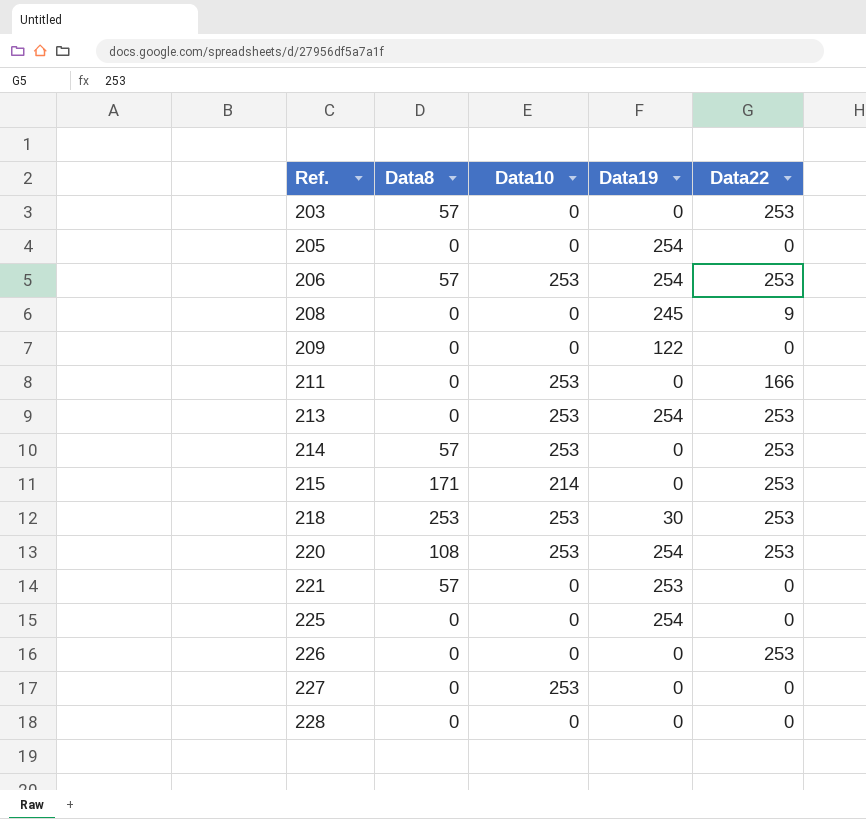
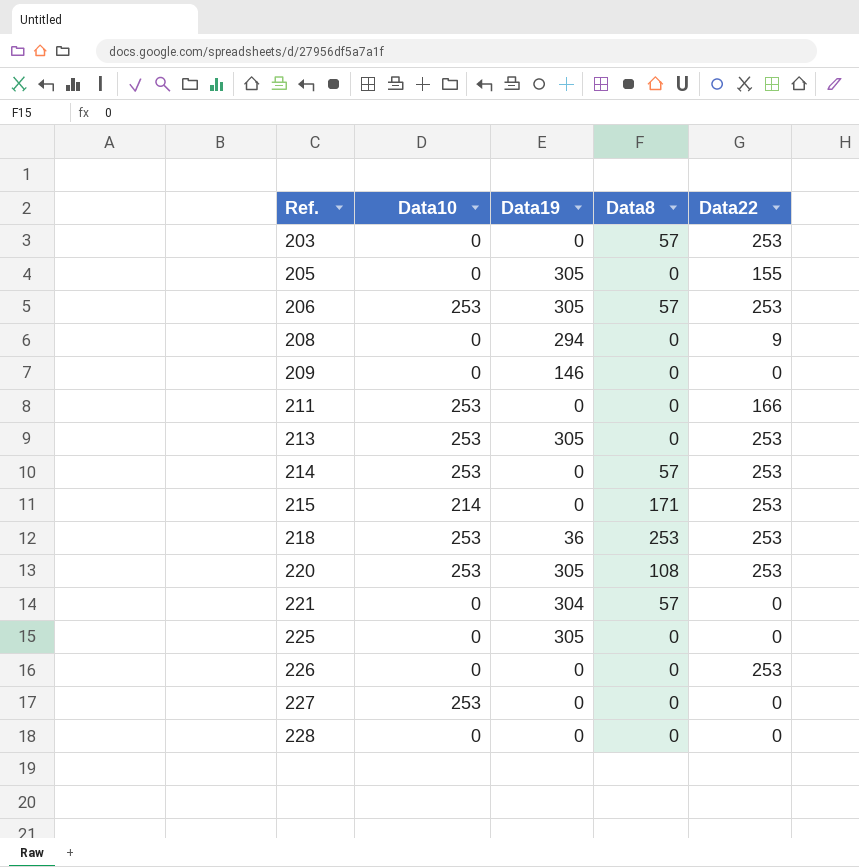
column Data8 | position: 2 -> 4
205 | Data19: 254 -> 305
205 | Data22: 0 -> 155
206 | Data19: 254 -> 305
208 | Data19: 245 -> 294
209 | Data19: 122 -> 146
213 | Data19: 254 -> 305
218 | Data19: 30 -> 36
220 | Data19: 254 -> 305
221 | Data19: 253 -> 304
225 | Data19: 254 -> 305

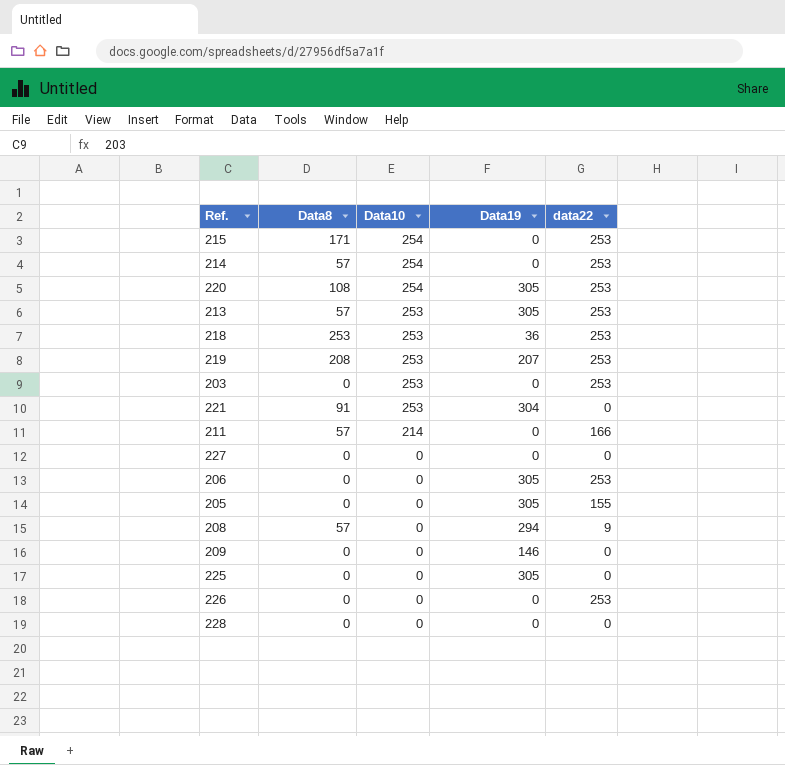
row order: Ref. ascending -> Data10 descending
column Data8 | position: 4 -> 2
column name: Data22 -> data22
215 | Data10: 214 -> 254
214 | Data10: 253 -> 254
220 | Data10: 253 -> 254
213 | Data8: 0 -> 57
row 219: none -> 208 | 253 | 207 | 253
203 | Data8: 57 -> 0
203 | Data10: 0 -> 253
221 | Data8: 57 -> 91
221 | Data10: 0 -> 253
211 | Data8: 0 -> 57
211 | Data10: 253 -> 214
227 | Data10: 253 -> 0
206 | Data8: 57 -> 0
206 | Data10: 253 -> 0
208 | Data8: 0 -> 57

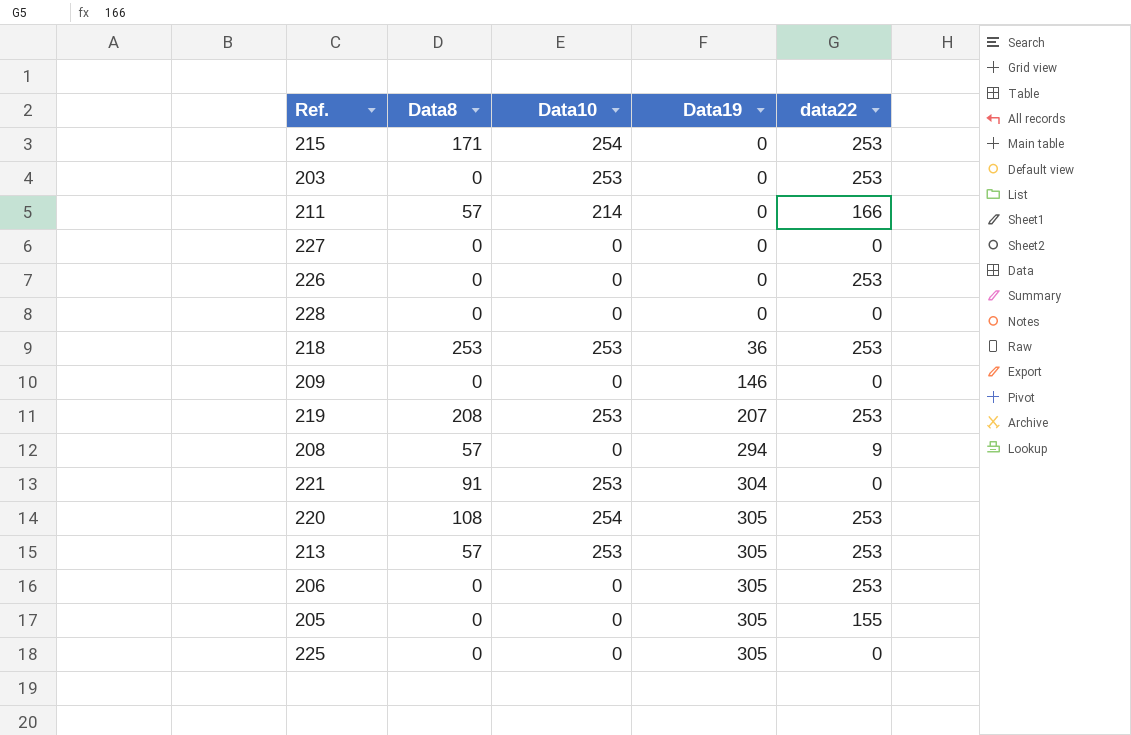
row order: Data10 descending -> Data19 ascending
row 214: 57 | 254 | 0 | 253 -> none

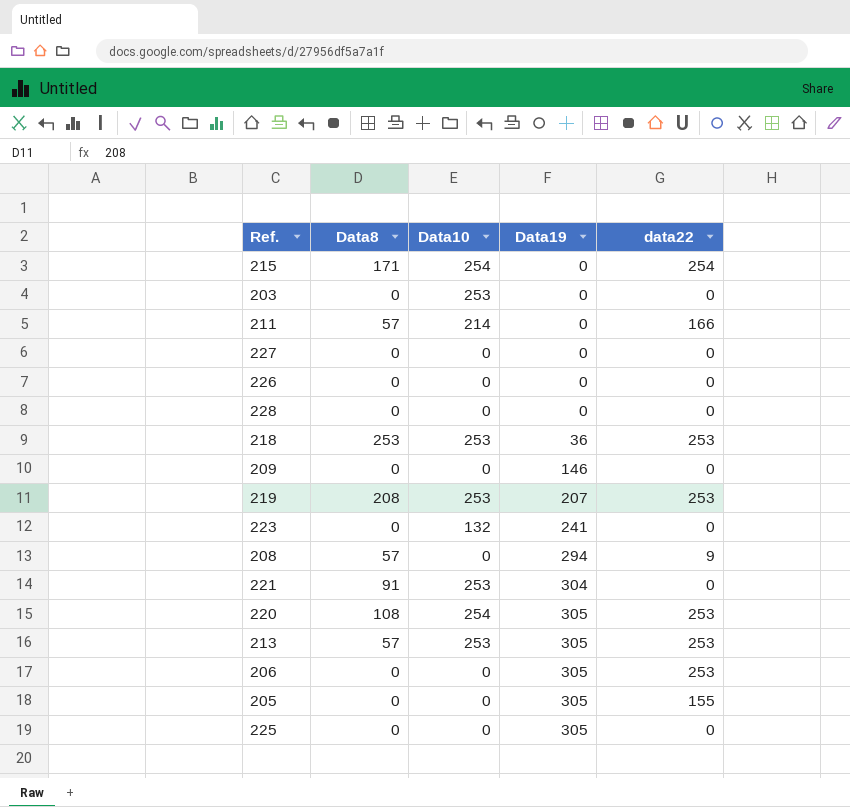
215 | data22: 253 -> 254
203 | data22: 253 -> 0
226 | data22: 253 -> 0
row 223: none -> 0 | 132 | 241 | 0

